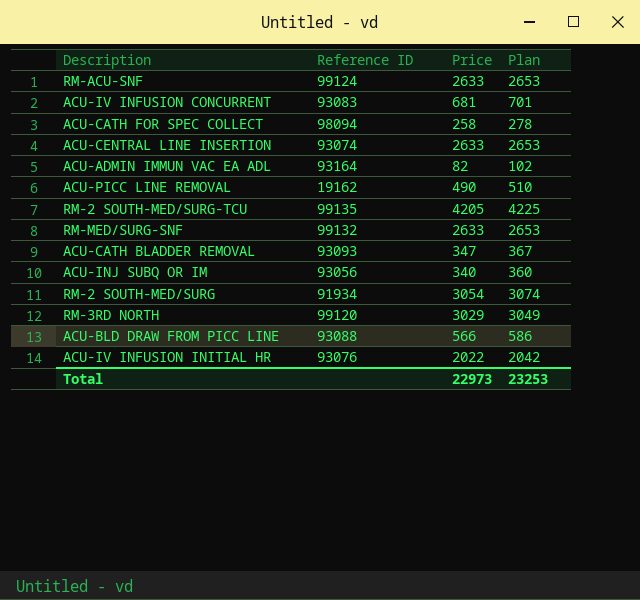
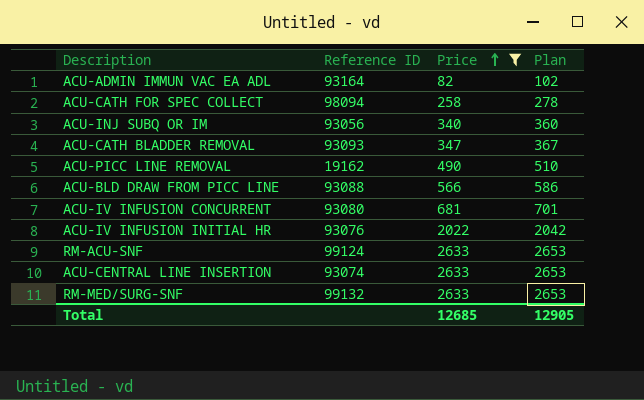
filter: none -> Price <= 2633
row order: none -> Price ascending
ACU-IV INFUSION CONCURRENT | Reference ID: 93083 -> 93080
Total | Price: 22973 -> 12685
Total | Plan: 23253 -> 12905

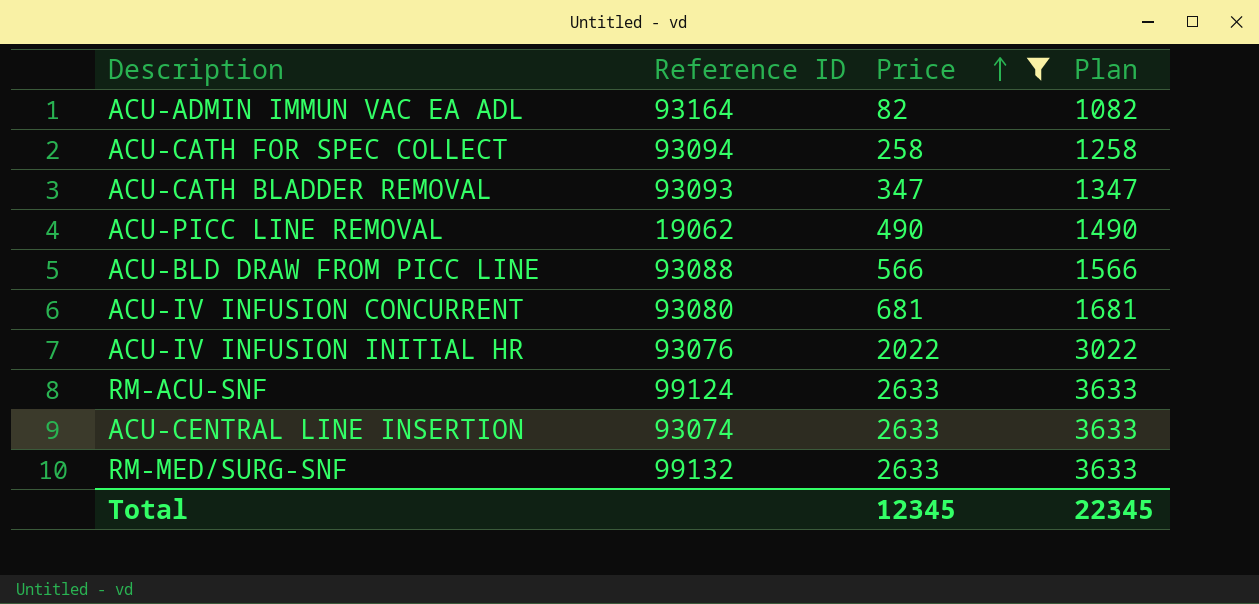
column Plan | formula: [Price] + 20 -> [Price] + 1000
row ACU-INJ SUBQ OR IM: 93056 | 340 | 360 -> none
ACU-CATH FOR SPEC COLLECT | Reference ID: 98094 -> 93094
ACU-PICC LINE REMOVAL | Reference ID: 19162 -> 19062
Total | Price: 12685 -> 12345
Total | Plan: 12905 -> 22345

